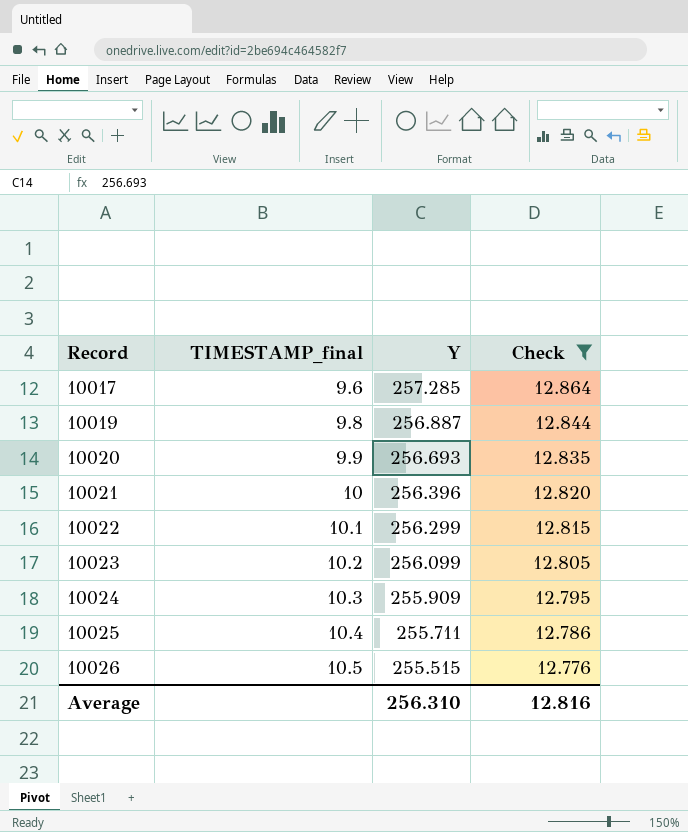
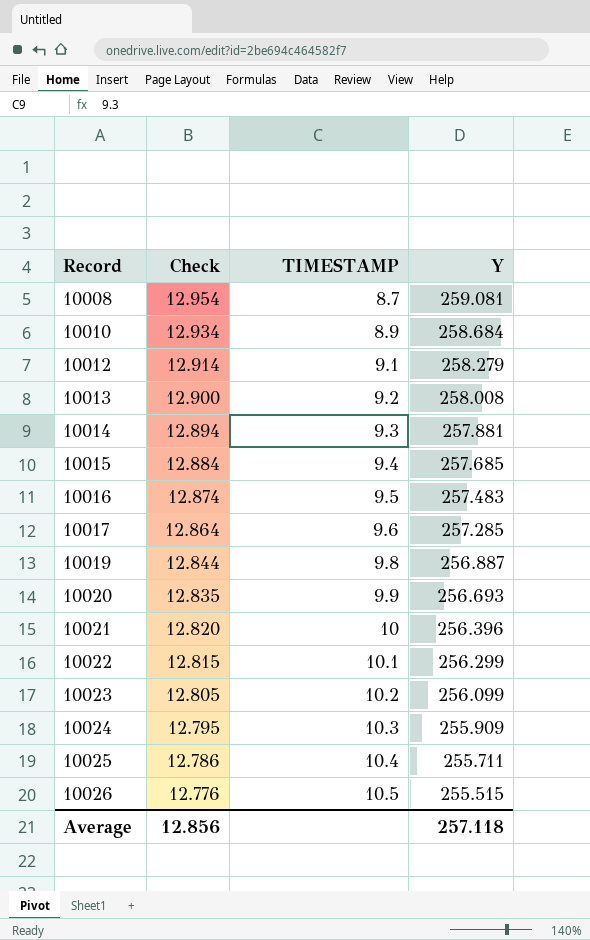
filter: Check <= 12.864 -> none
column Check | position: 4 -> 2
column name: TIMESTAMP_final -> TIMESTAMP
Average | Check: 12.816 -> 12.856
Average | Y: 256.310 -> 257.118

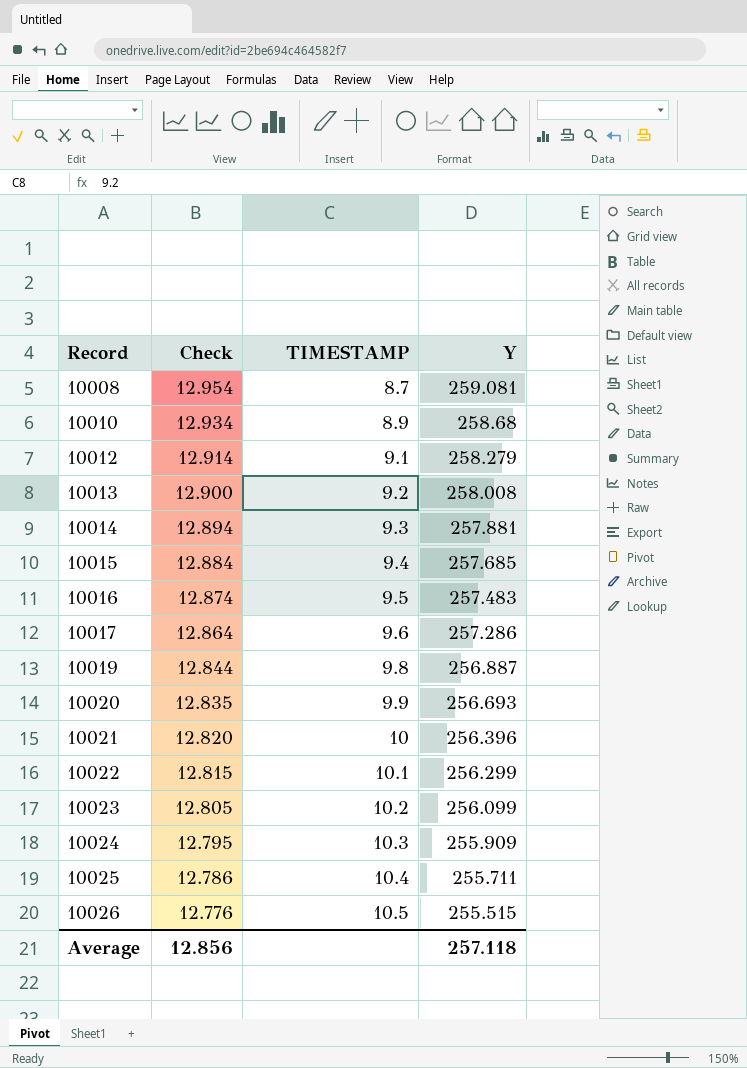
10010 | Y: 258.684 -> 258.68
10017 | Y: 257.285 -> 257.286

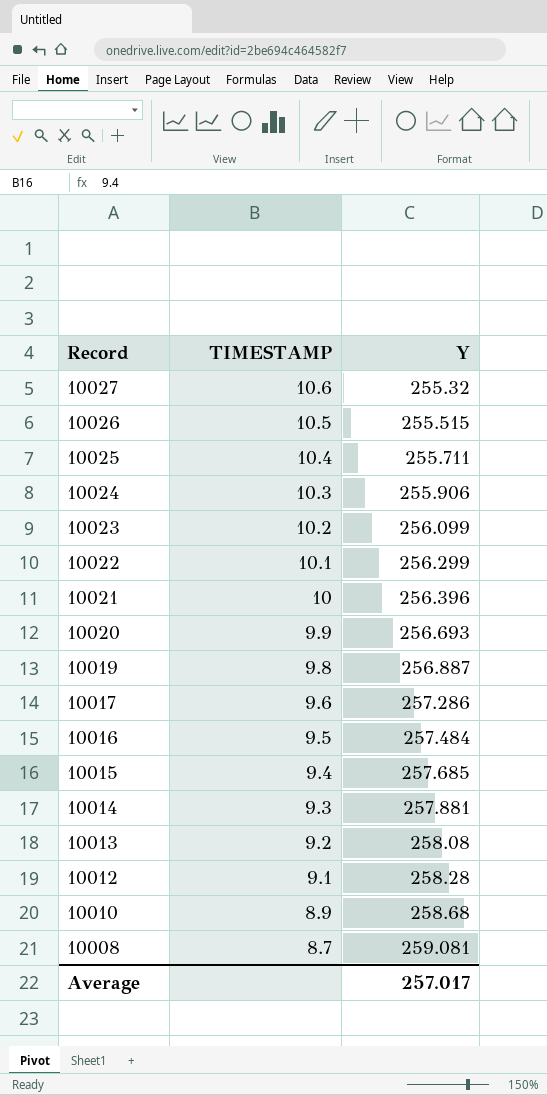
row order: Record ascending -> Record descending
column Check | formula: [Y] * 0.05 -> none
row 10027: none -> 10.6 | 255.32
10024 | Y: 255.909 -> 255.906
10016 | Y: 257.483 -> 257.484
10013 | Y: 258.008 -> 258.08
10012 | Y: 258.279 -> 258.28
Average | Y: 257.118 -> 257.017

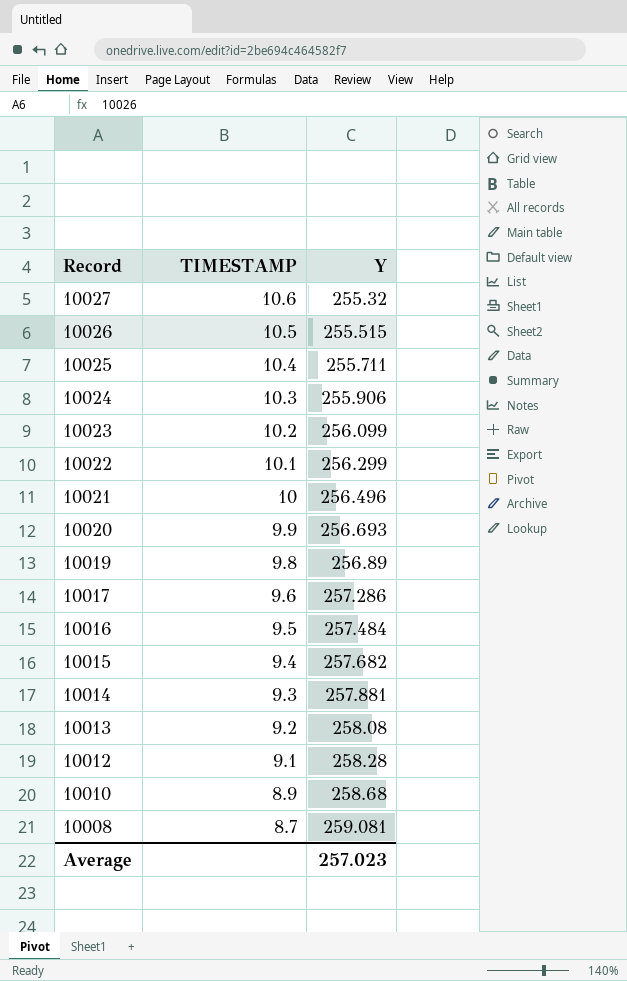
10021 | Y: 256.396 -> 256.496
10019 | Y: 256.887 -> 256.89
10015 | Y: 257.685 -> 257.682
Average | Y: 257.017 -> 257.023

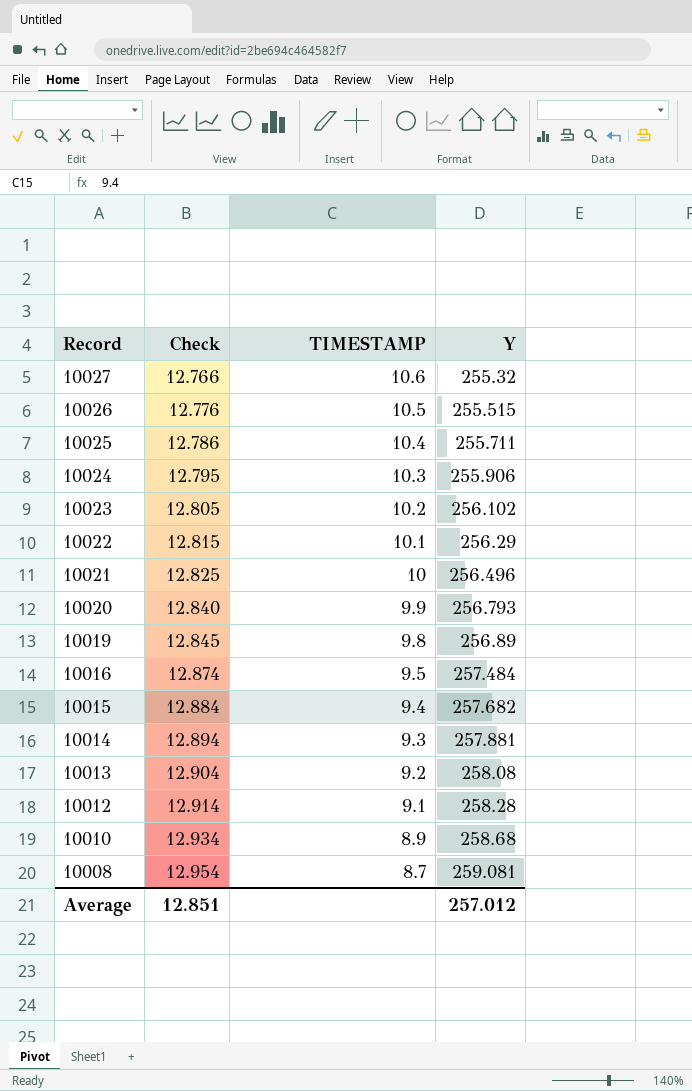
column Check | formula: none -> [Y] * 0.05
row 10017: 9.6 | 257.286 -> none
10023 | Y: 256.099 -> 256.102
10022 | Y: 256.299 -> 256.29
10020 | Y: 256.693 -> 256.793
Average | Y: 257.023 -> 257.012

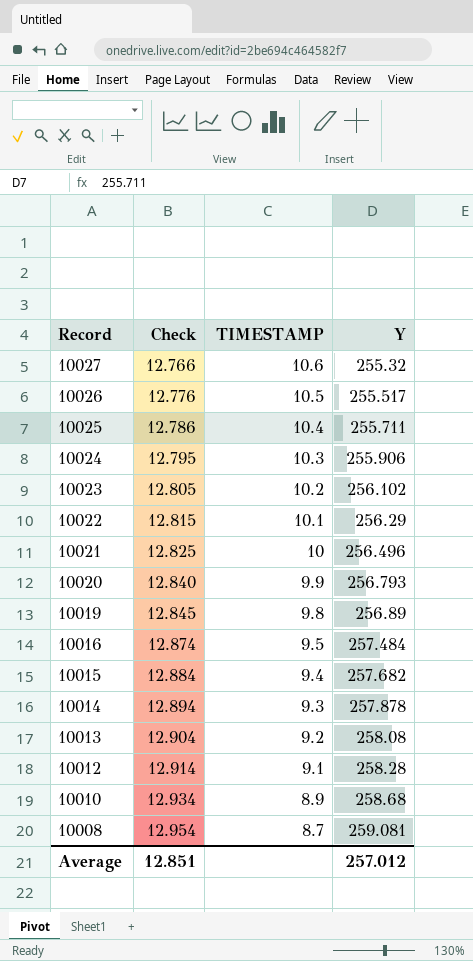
10026 | Y: 255.515 -> 255.517
10014 | Y: 257.881 -> 257.878

